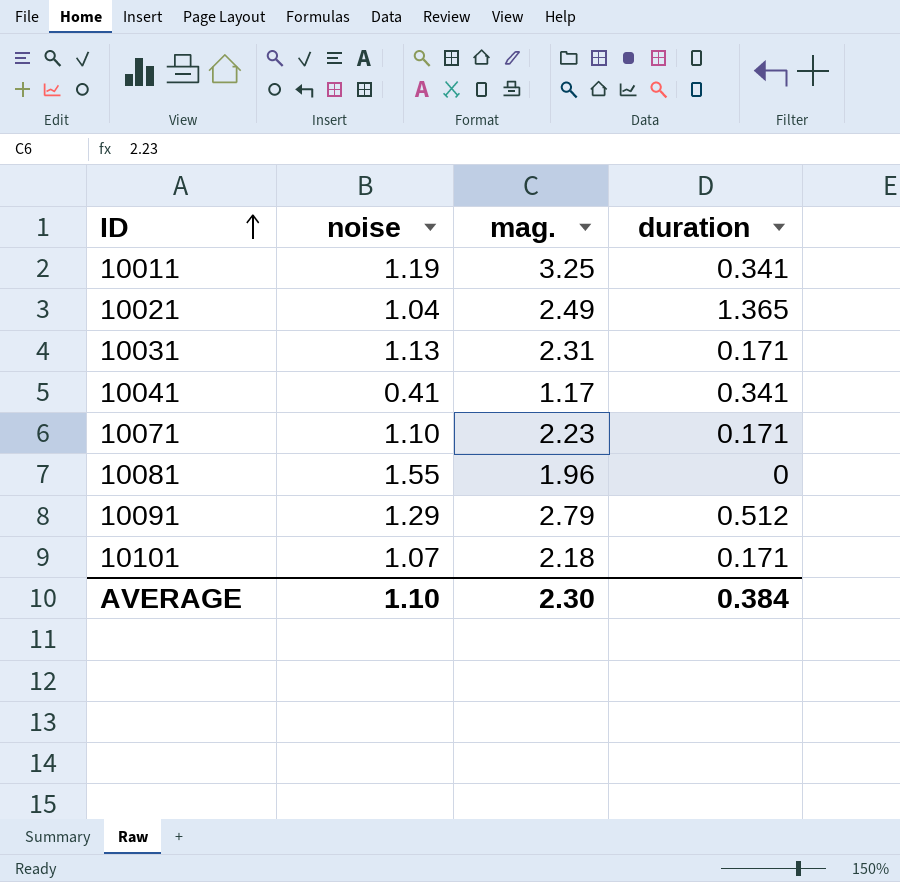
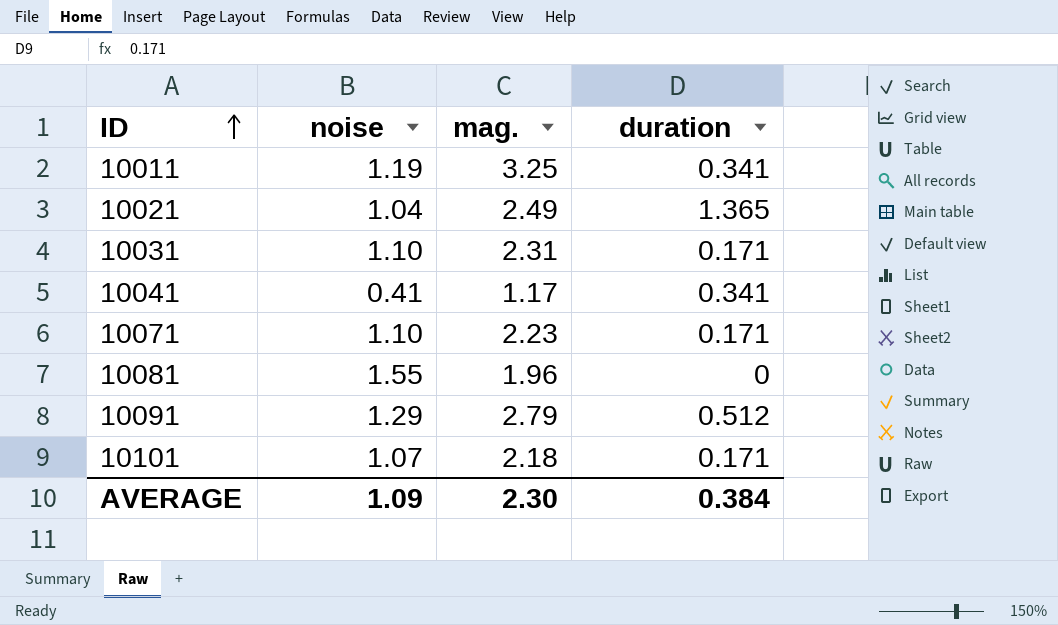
10031 | noise: 1.13 -> 1.10
AVERAGE | noise: 1.10 -> 1.09

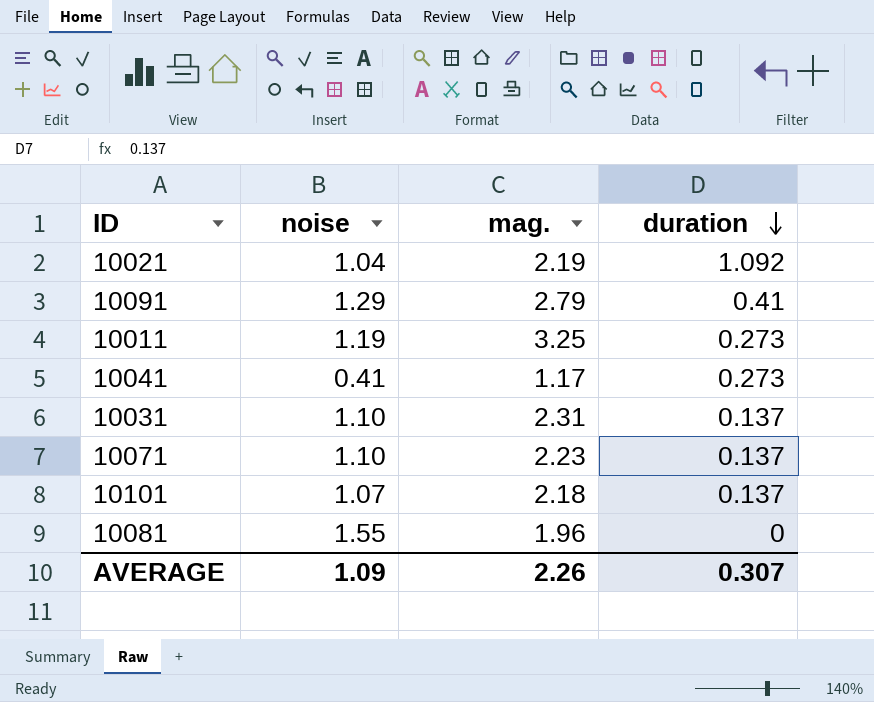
row order: ID ascending -> duration descending
10021 | mag.: 2.49 -> 2.19
10021 | duration: 1.365 -> 1.092
10091 | duration: 0.512 -> 0.41
10011 | duration: 0.341 -> 0.273
10041 | duration: 0.341 -> 0.273
10031 | duration: 0.171 -> 0.137
10071 | duration: 0.171 -> 0.137
10101 | duration: 0.171 -> 0.137
AVERAGE | mag.: 2.30 -> 2.26
AVERAGE | duration: 0.384 -> 0.307

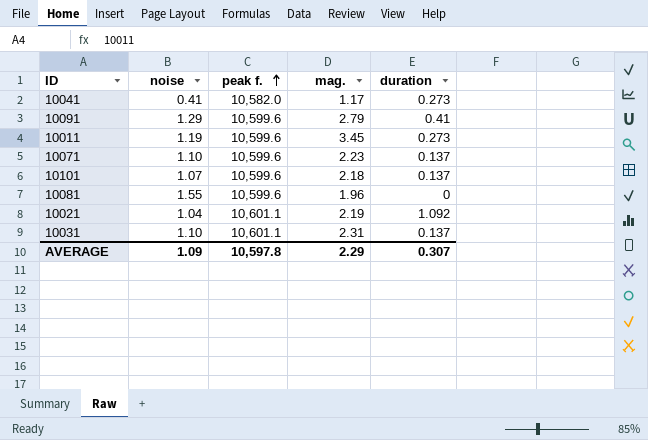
row order: duration descending -> peak f. ascending
column peak f. | position: none -> 3
10011 | mag.: 3.25 -> 3.45
AVERAGE | mag.: 2.26 -> 2.29

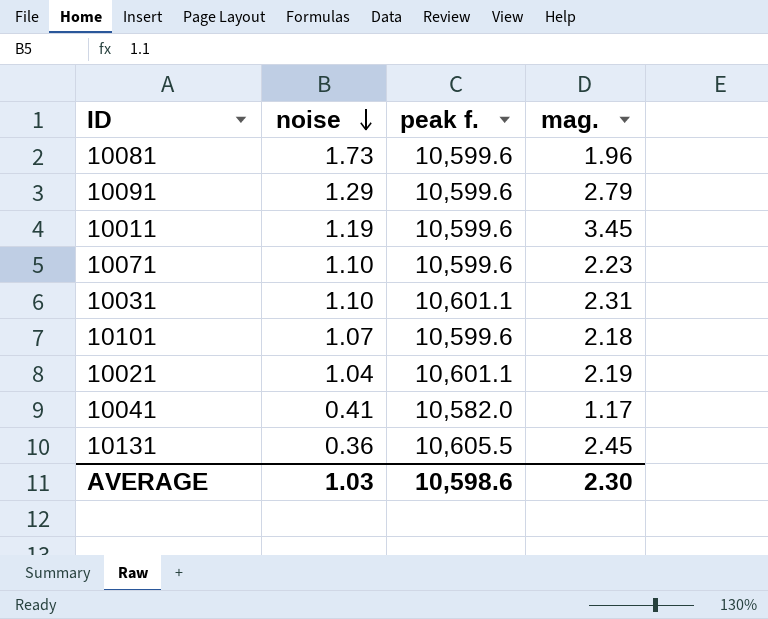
row order: peak f. ascending -> noise descending
column duration | position: 5 -> none
10081 | noise: 1.55 -> 1.73
row 10131: none -> 0.36 | 10,605.5 | 2.45
AVERAGE | noise: 1.09 -> 1.03
AVERAGE | peak f.: 10,597.8 -> 10,598.6
AVERAGE | mag.: 2.29 -> 2.30

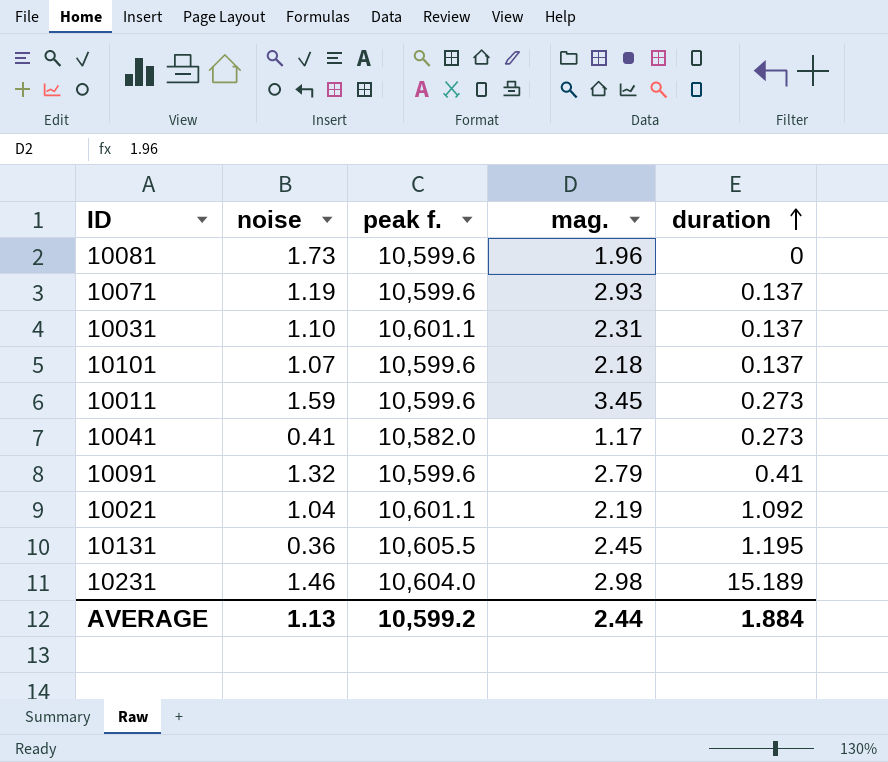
row order: noise descending -> duration ascending
column duration | position: none -> 5
10071 | noise: 1.10 -> 1.19
10071 | mag.: 2.23 -> 2.93
10011 | noise: 1.19 -> 1.59
10091 | noise: 1.29 -> 1.32
row 10231: none -> 1.46 | 10,604.0 | 2.98 | 15.189
AVERAGE | noise: 1.03 -> 1.13
AVERAGE | peak f.: 10,598.6 -> 10,599.2
AVERAGE | mag.: 2.30 -> 2.44

